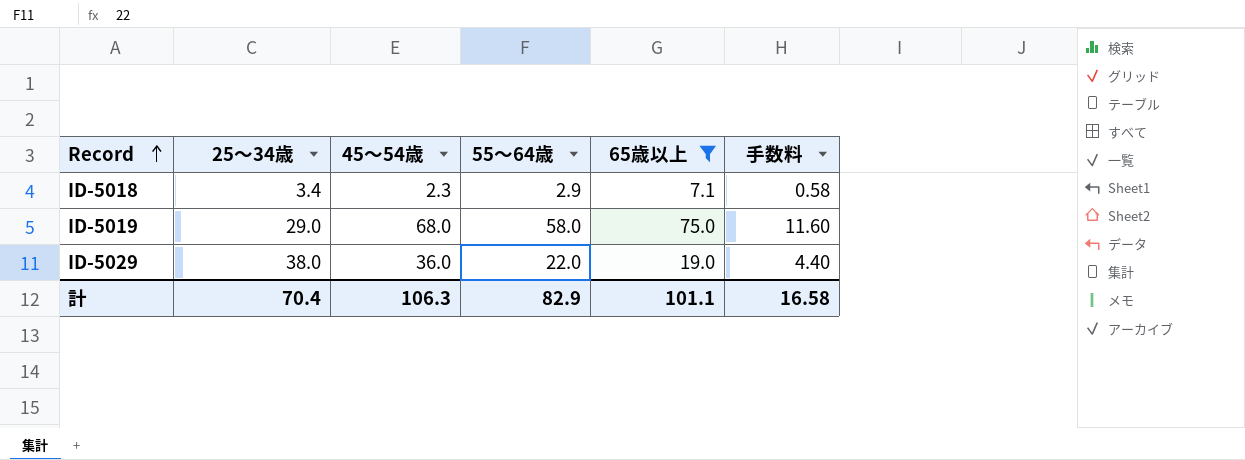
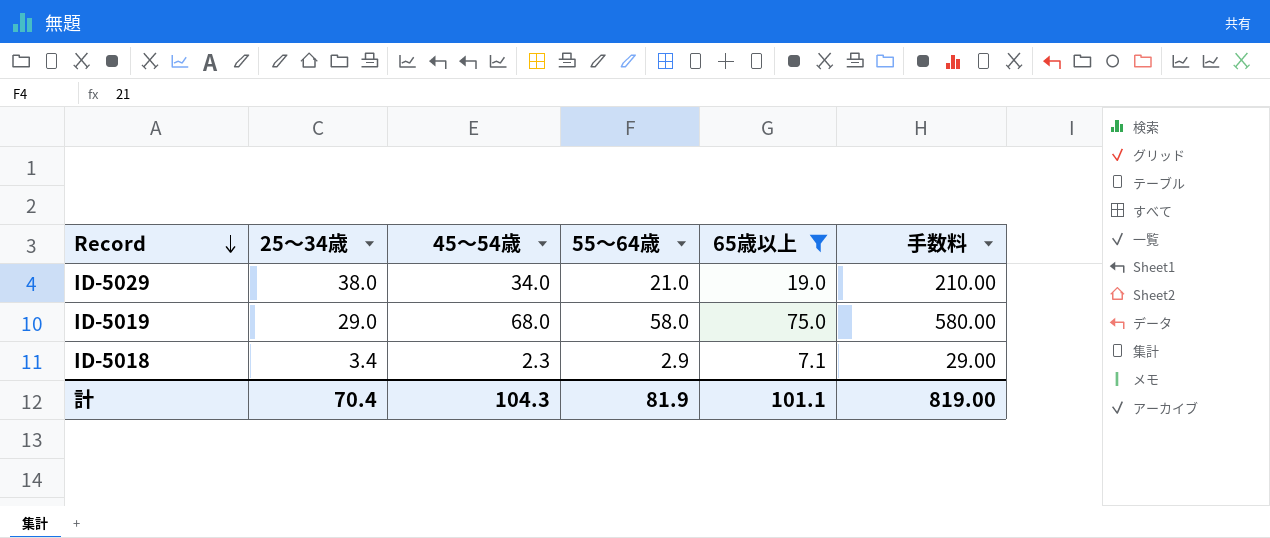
row order: Record ascending -> Record descending
column 手数料 | formula: [55～64歳] * 0.2 -> [55～64歳] * 10
ID-5029 | 45～54歳: 36.0 -> 34.0
ID-5029 | 55～64歳: 22.0 -> 21.0
計 | 45～54歳: 106.3 -> 104.3
計 | 55～64歳: 82.9 -> 81.9
計 | 手数料: 16.58 -> 819.00

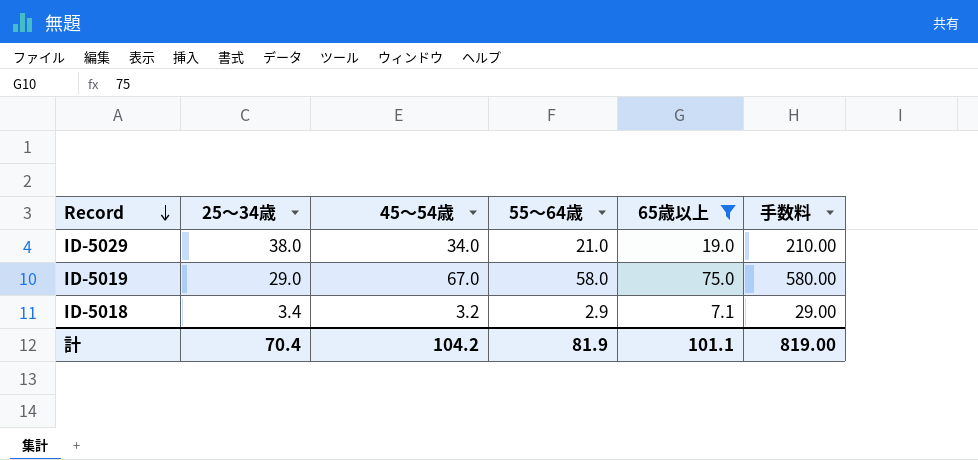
ID-5019 | 45～54歳: 68.0 -> 67.0
ID-5018 | 45～54歳: 2.3 -> 3.2
計 | 45～54歳: 104.3 -> 104.2

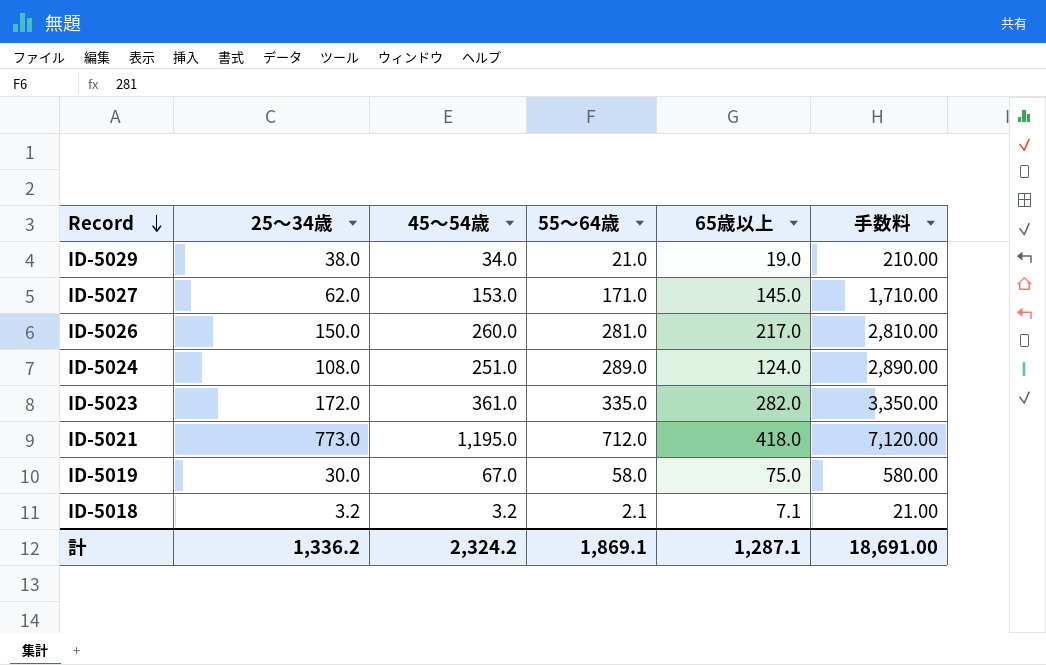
filter: 65歳以上 <= 75.0 -> none
ID-5019 | 25～34歳: 29.0 -> 30.0
ID-5018 | 25～34歳: 3.4 -> 3.2
ID-5018 | 55～64歳: 2.9 -> 2.1
ID-5018 | 手数料: 29.00 -> 21.00
計 | 25～34歳: 70.4 -> 1,336.2
計 | 45～54歳: 104.2 -> 2,324.2
計 | 55～64歳: 81.9 -> 1,869.1
計 | 65歳以上: 101.1 -> 1,287.1
計 | 手数料: 819.00 -> 18,691.00

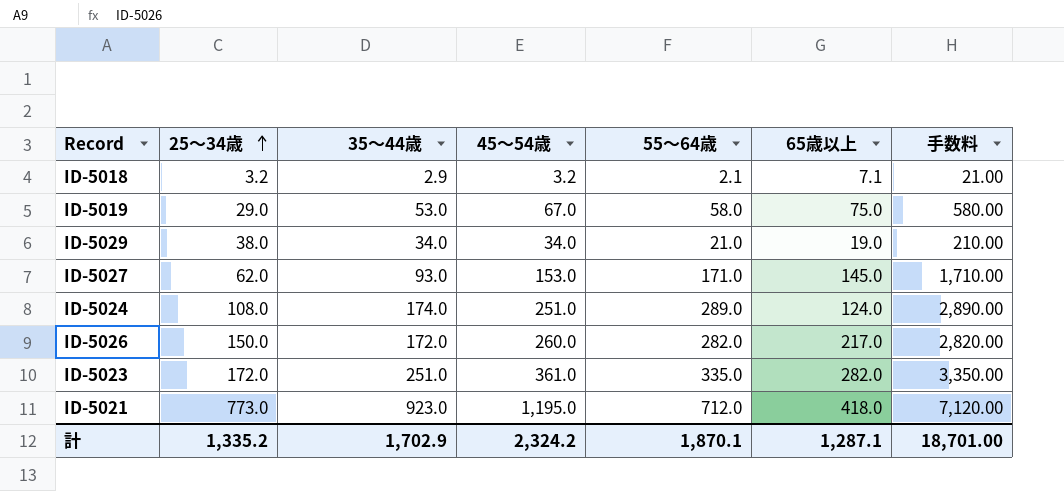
row order: Record descending -> 25～34歳 ascending
column 35～44歳 | position: none -> 3
ID-5019 | 25～34歳: 30.0 -> 29.0
ID-5026 | 55～64歳: 281.0 -> 282.0
ID-5026 | 手数料: 2,810.00 -> 2,820.00
計 | 25～34歳: 1,336.2 -> 1,335.2
計 | 55～64歳: 1,869.1 -> 1,870.1
計 | 手数料: 18,691.00 -> 18,701.00

